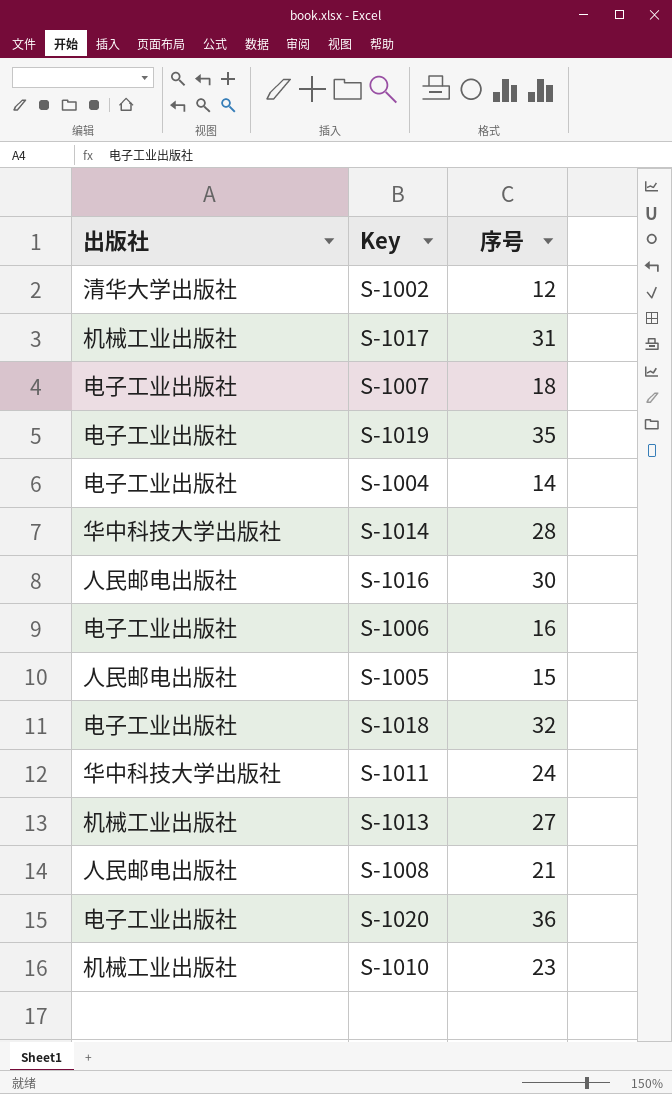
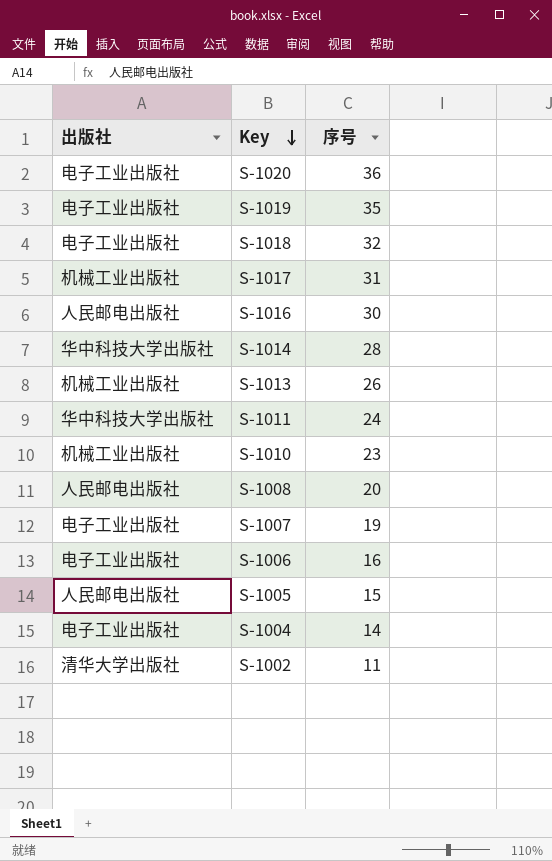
row order: none -> Key descending
S-1013 | 序号: 27 -> 26
S-1008 | 序号: 21 -> 20
S-1007 | 序号: 18 -> 19
S-1002 | 序号: 12 -> 11

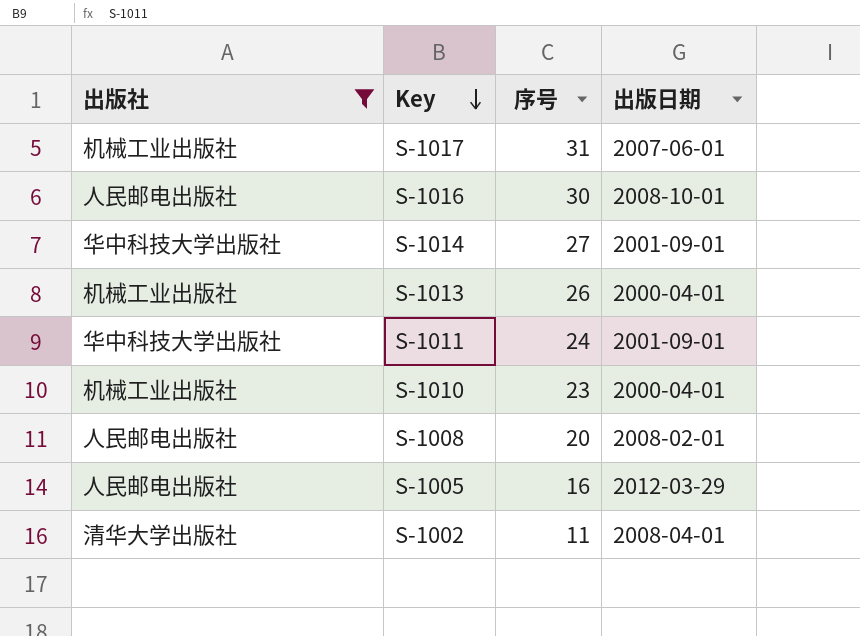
filter: none -> 出版社 != 电子工业出版社
column 出版日期 | position: none -> 4
S-1014 | 序号: 28 -> 27
S-1005 | 序号: 15 -> 16

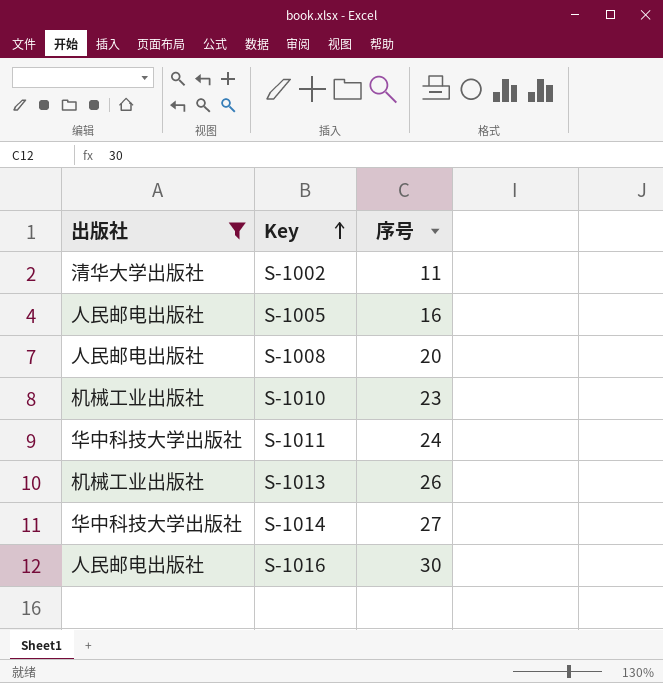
row order: Key descending -> Key ascending
column 出版日期 | position: 4 -> none
row S-1017: 机械工业出版社 | 31 | 2007-06-01 -> none

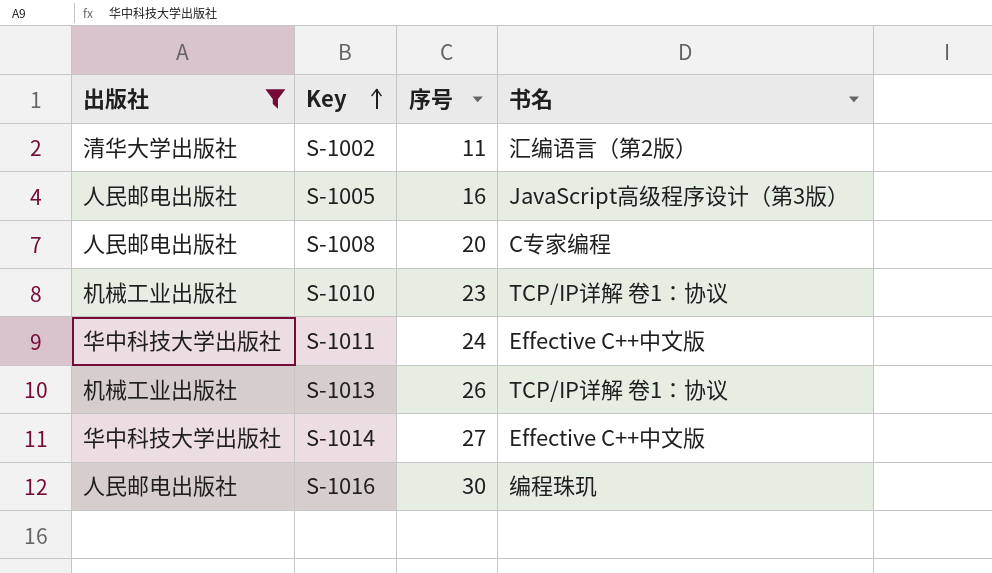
column 书名 | position: none -> 4

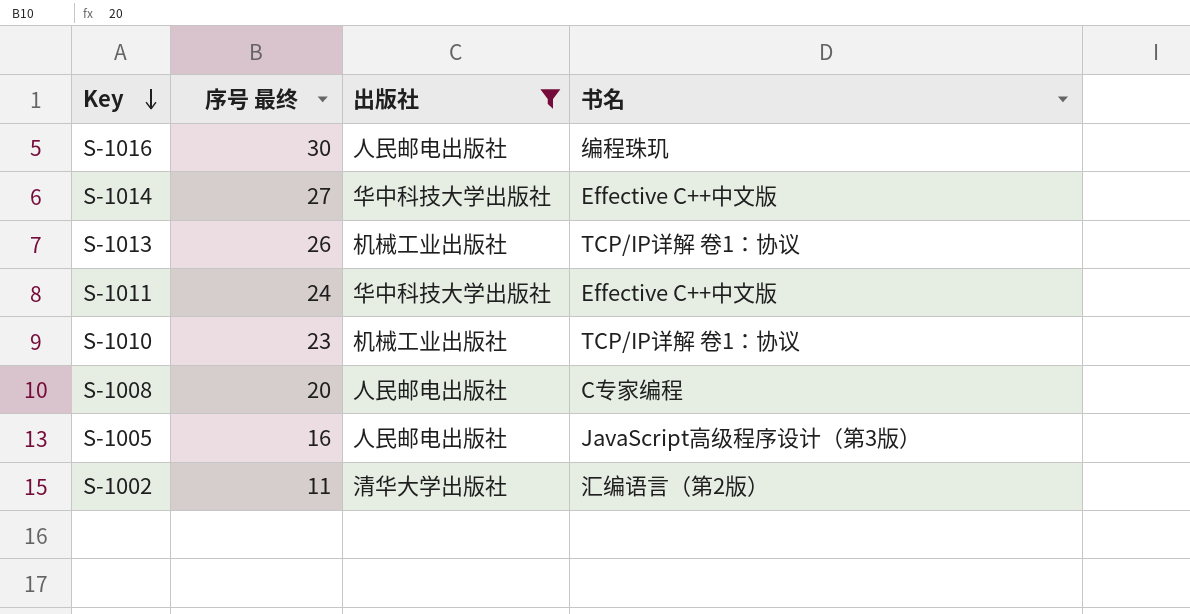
row order: Key ascending -> Key descending
column name: 序号 -> 序号 最终
column 出版社 | position: 1 -> 3

